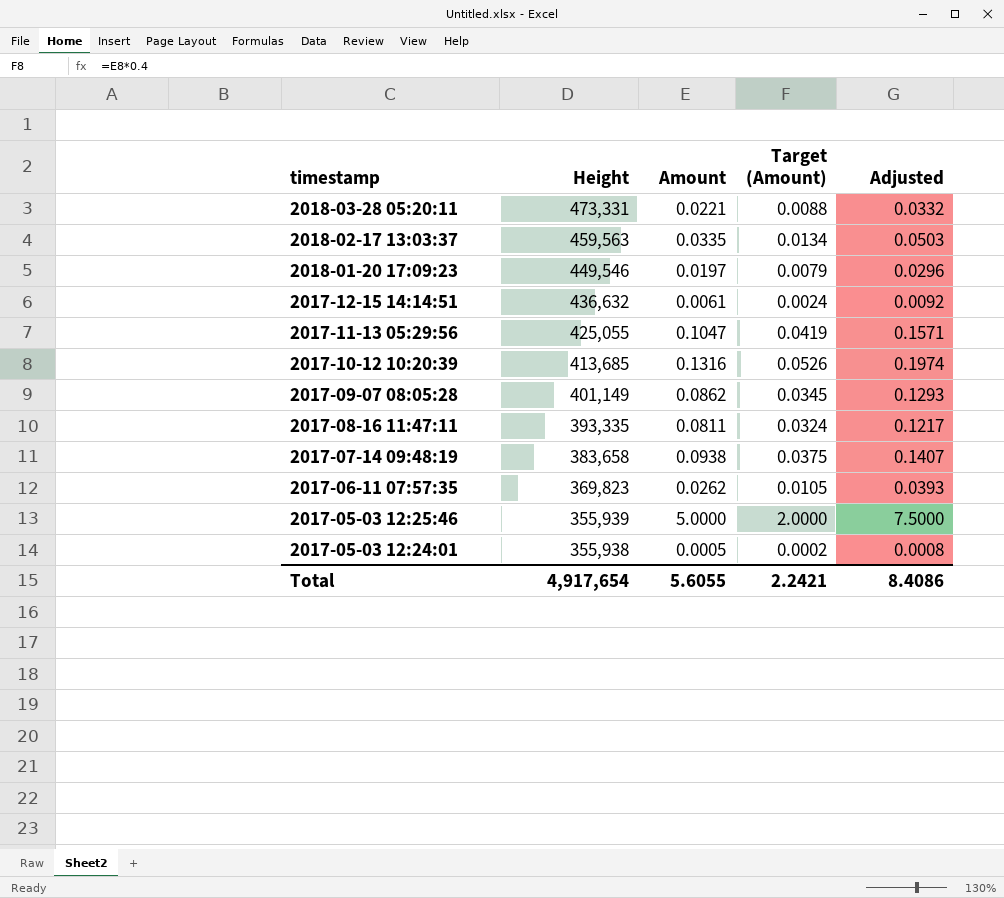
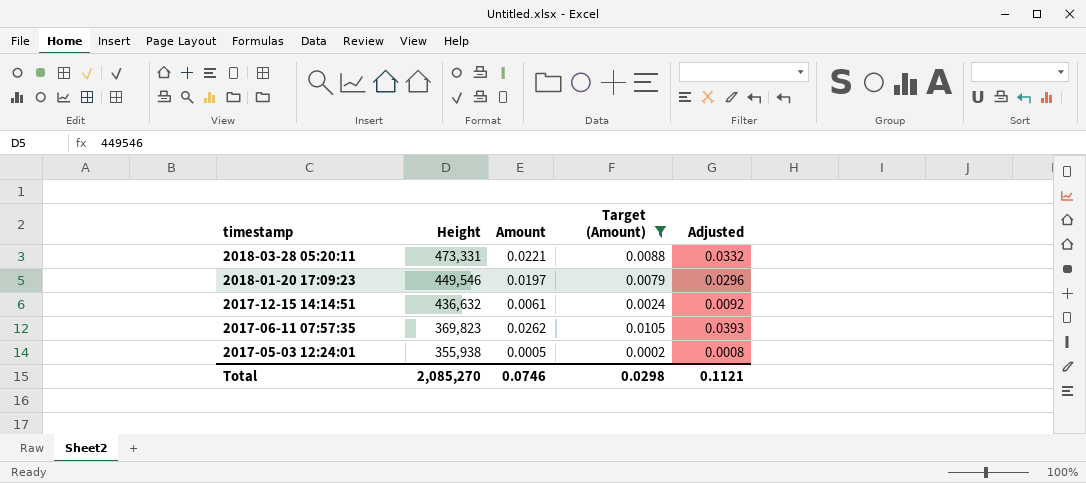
filter: none -> Target (Amount) <= 0.0105
Total | Height: 4,917,654 -> 2,085,270
Total | Amount: 5.6055 -> 0.0746
Total | Target (Amount): 2.2421 -> 0.0298
Total | Adjusted: 8.4086 -> 0.1121

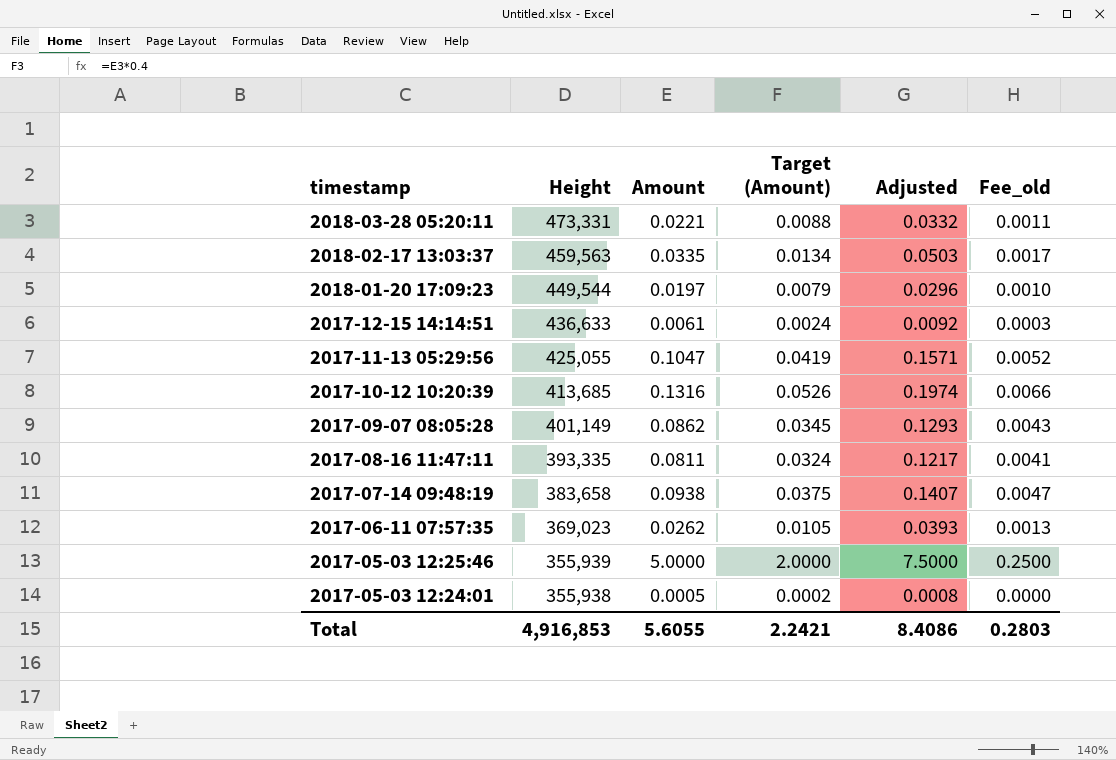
filter: Target (Amount) <= 0.0105 -> none
column Fee_old | formula: none -> [Amount] * 0.05
2018-01-20 17:09:23 | Height: 449,546 -> 449,544
2017-12-15 14:14:51 | Height: 436,632 -> 436,633
2017-06-11 07:57:35 | Height: 369,823 -> 369,023
Total | Height: 2,085,270 -> 4,916,853
Total | Amount: 0.0746 -> 5.6055
Total | Target (Amount): 0.0298 -> 2.2421
Total | Adjusted: 0.1121 -> 8.4086

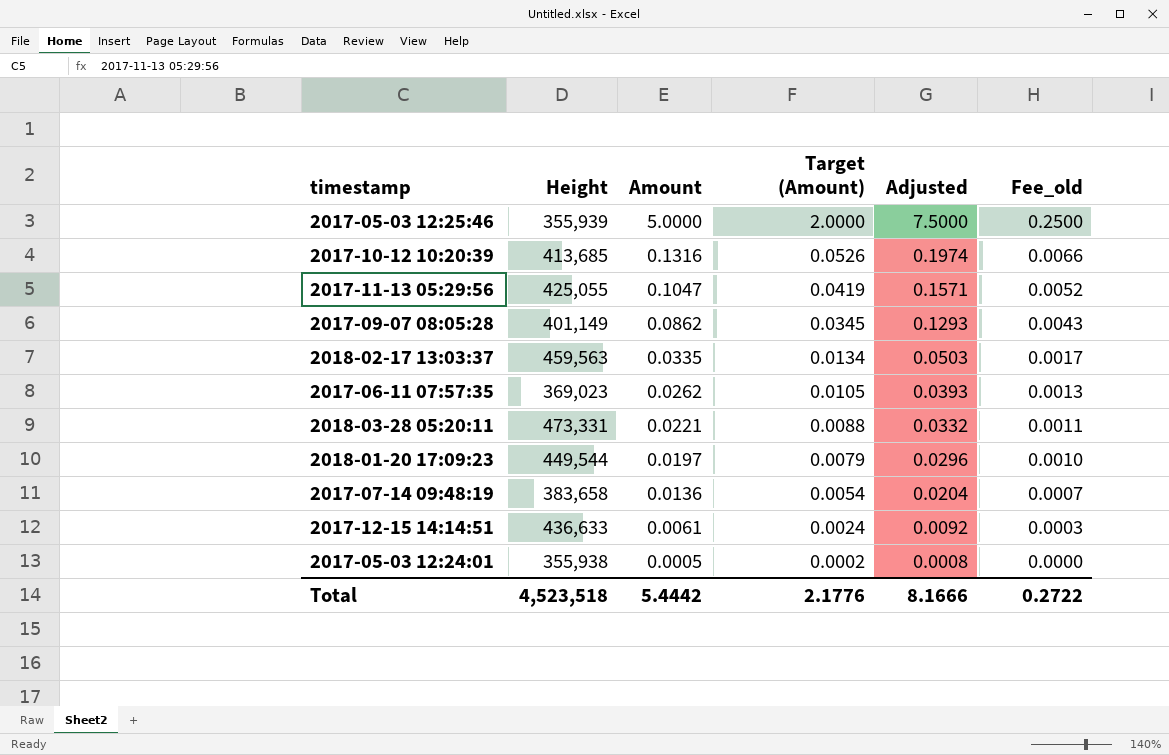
row order: timestamp descending -> Amount descending
row 2017-08-16 11:47:11: 393,335 | 0.0811 | 0.0324 | 0.1217 | 0.0041 -> none
2017-07-14 09:48:19 | Amount: 0.0938 -> 0.0136
2017-07-14 09:48:19 | Target (Amount): 0.0375 -> 0.0054
2017-07-14 09:48:19 | Adjusted: 0.1407 -> 0.0204
2017-07-14 09:48:19 | Fee_old: 0.0047 -> 0.0007
Total | Height: 4,916,853 -> 4,523,518
Total | Amount: 5.6055 -> 5.4442
Total | Target (Amount): 2.2421 -> 2.1776
Total | Adjusted: 8.4086 -> 8.1666
Total | Fee_old: 0.2803 -> 0.2722

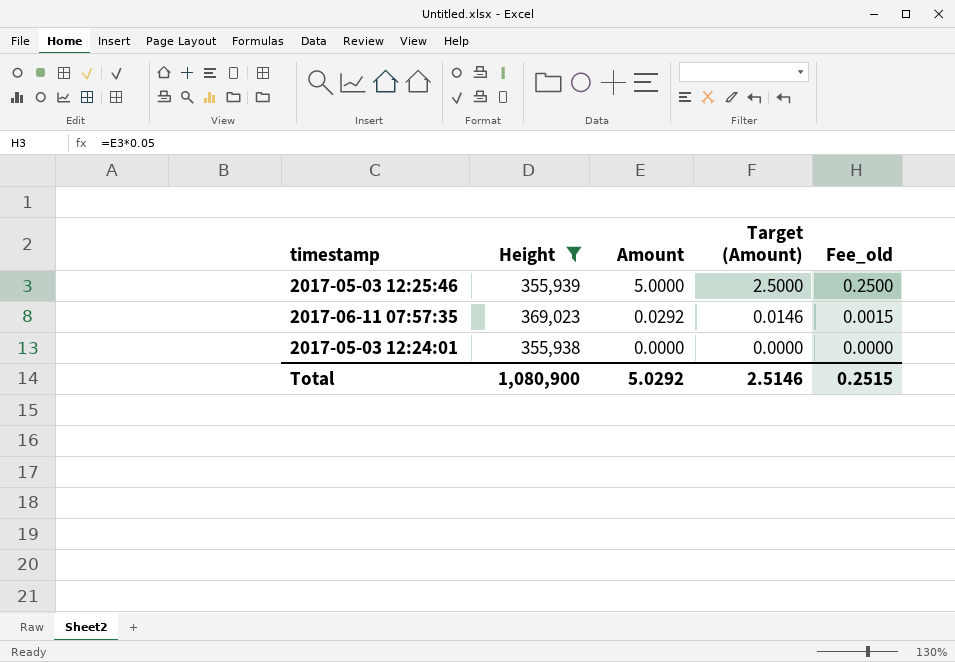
filter: none -> Height <= 369,023
column Adjusted | formula: [Amount] * 1.5 -> none
column Target (Amount) | formula: [Amount] * 0.4 -> [Amount] * 0.5
2017-06-11 07:57:35 | Amount: 0.0262 -> 0.0292
2017-06-11 07:57:35 | Fee_old: 0.0013 -> 0.0015
2017-05-03 12:24:01 | Amount: 0.0005 -> 0.0000
Total | Height: 4,523,518 -> 1,080,900
Total | Amount: 5.4442 -> 5.0292
Total | Target (Amount): 2.1776 -> 2.5146
Total | Fee_old: 0.2722 -> 0.2515

